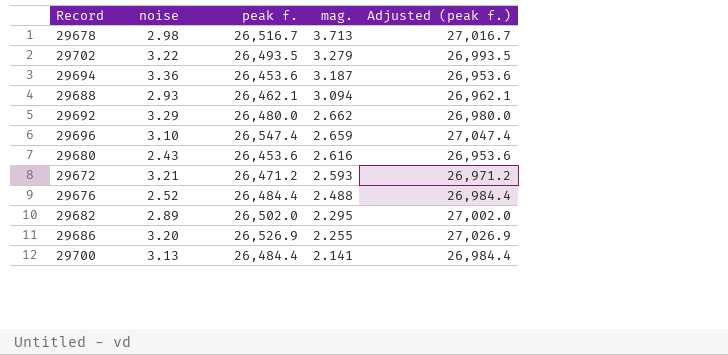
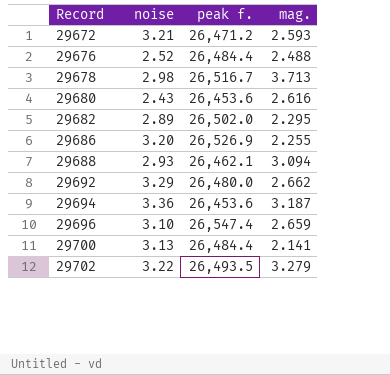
row order: mag. descending -> Record ascending
column Adjusted (peak f.) | formula: [peak f.] + 500 -> none

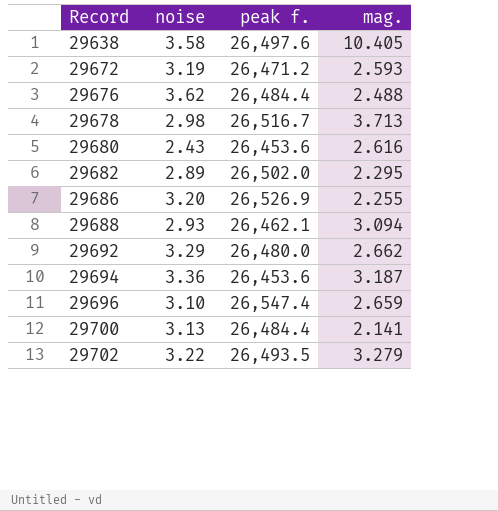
row 29638: none -> 3.58 | 26,497.6 | 10.405
29672 | noise: 3.21 -> 3.19
29676 | noise: 2.52 -> 3.62

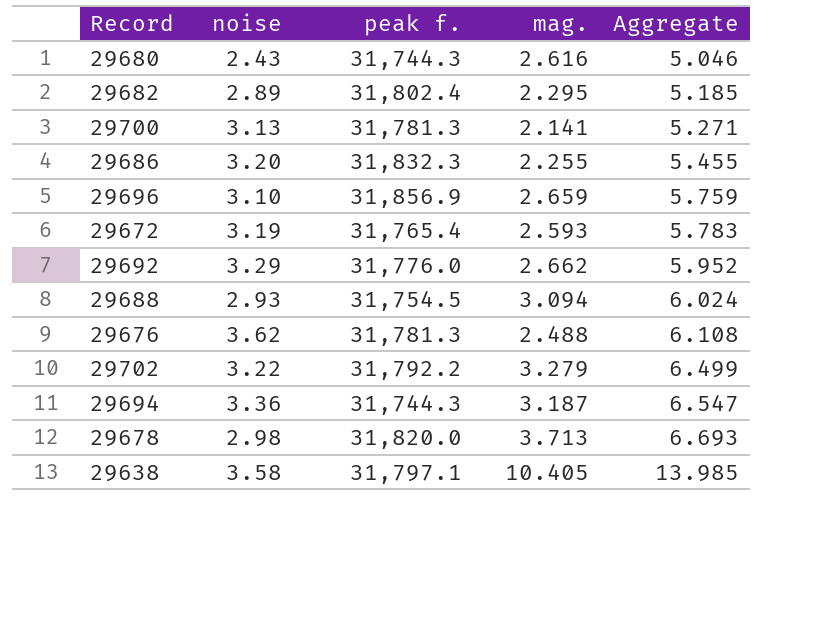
row order: Record ascending -> Aggregate ascending
column Aggregate | formula: none -> [noise] + [mag.]
29680 | peak f.: 26,453.6 -> 31,744.3
29682 | peak f.: 26,502.0 -> 31,802.4
29700 | peak f.: 26,484.4 -> 31,781.3
29686 | peak f.: 26,526.9 -> 31,832.3
29696 | peak f.: 26,547.4 -> 31,856.9
29672 | peak f.: 26,471.2 -> 31,765.4
29692 | peak f.: 26,480.0 -> 31,776.0
29688 | peak f.: 26,462.1 -> 31,754.5
29676 | peak f.: 26,484.4 -> 31,781.3
29702 | peak f.: 26,493.5 -> 31,792.2
29694 | peak f.: 26,453.6 -> 31,744.3
29678 | peak f.: 26,516.7 -> 31,820.0
29638 | peak f.: 26,497.6 -> 31,797.1

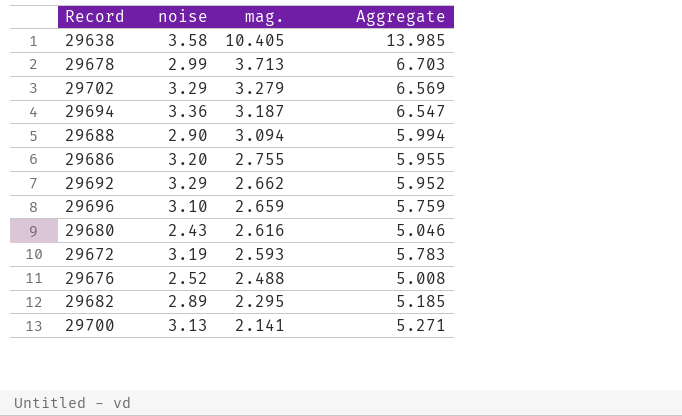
row order: Aggregate ascending -> mag. descending
column peak f. | position: 3 -> none
29678 | noise: 2.98 -> 2.99
29678 | Aggregate: 6.693 -> 6.703
29702 | noise: 3.22 -> 3.29
29702 | Aggregate: 6.499 -> 6.569
29688 | noise: 2.93 -> 2.90
29688 | Aggregate: 6.024 -> 5.994
29686 | mag.: 2.255 -> 2.755
29686 | Aggregate: 5.455 -> 5.955
29676 | noise: 3.62 -> 2.52
29676 | Aggregate: 6.108 -> 5.008

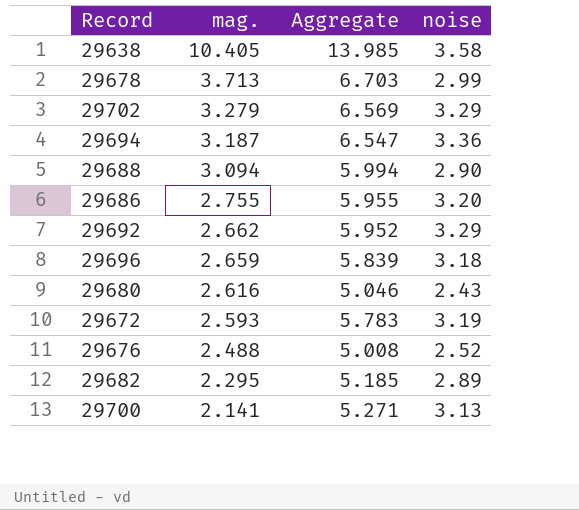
column noise | position: 2 -> 4
29696 | Aggregate: 5.759 -> 5.839
29696 | noise: 3.10 -> 3.18

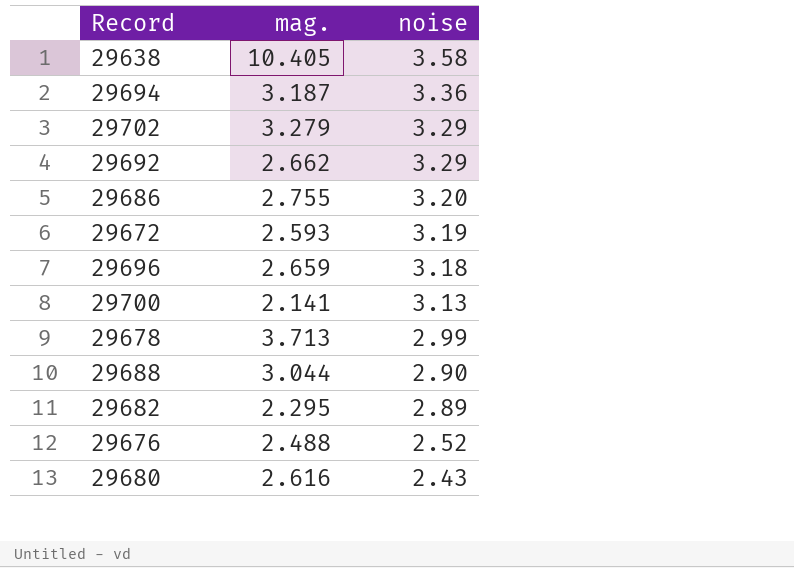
row order: mag. descending -> noise descending
column Aggregate | formula: [mag.] + [noise] -> none
29688 | mag.: 3.094 -> 3.044

